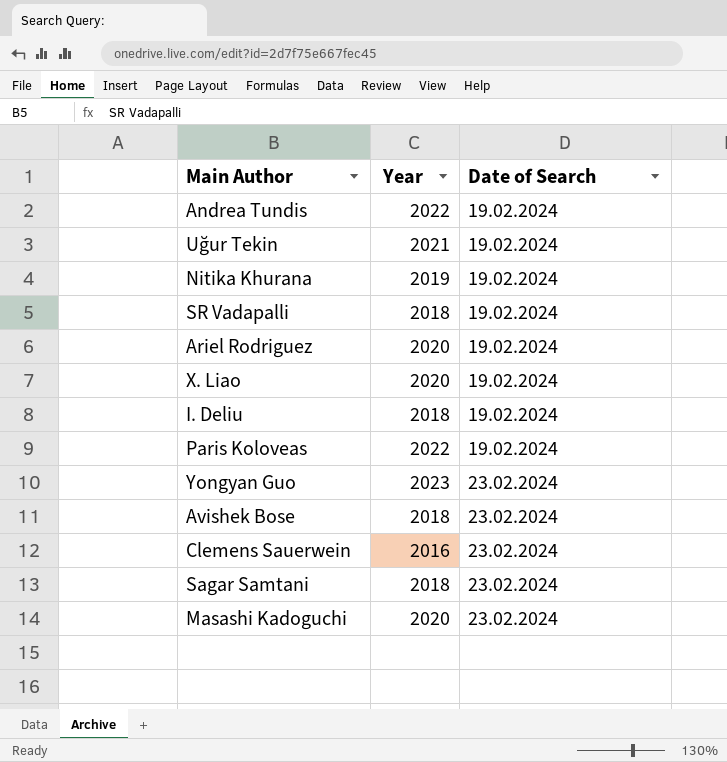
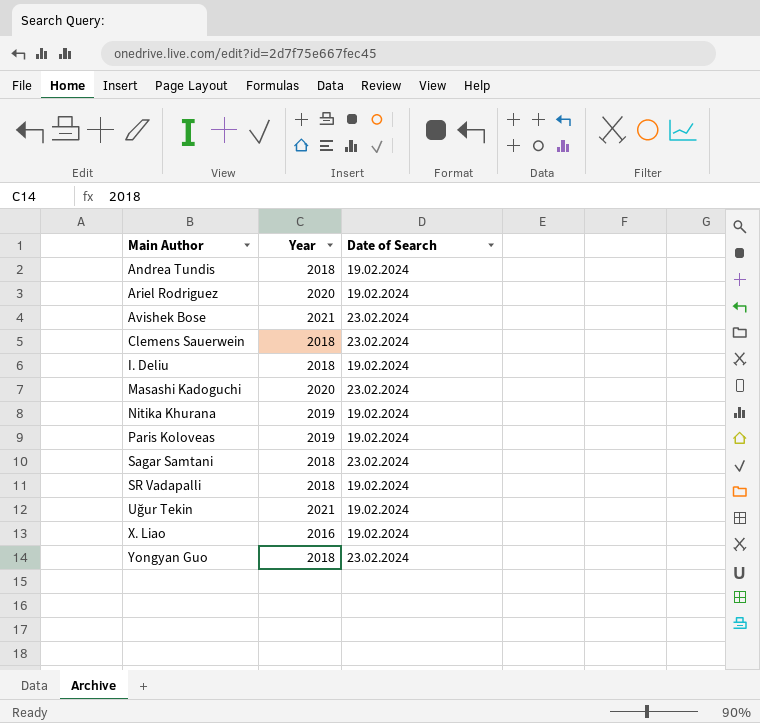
row order: Date of Search ascending -> Main Author ascending
Andrea Tundis | Year: 2022 -> 2018
Avishek Bose | Year: 2018 -> 2021
Clemens Sauerwein | Year: 2016 -> 2018
Paris Koloveas | Year: 2022 -> 2019
X. Liao | Year: 2020 -> 2016
Yongyan Guo | Year: 2023 -> 2018

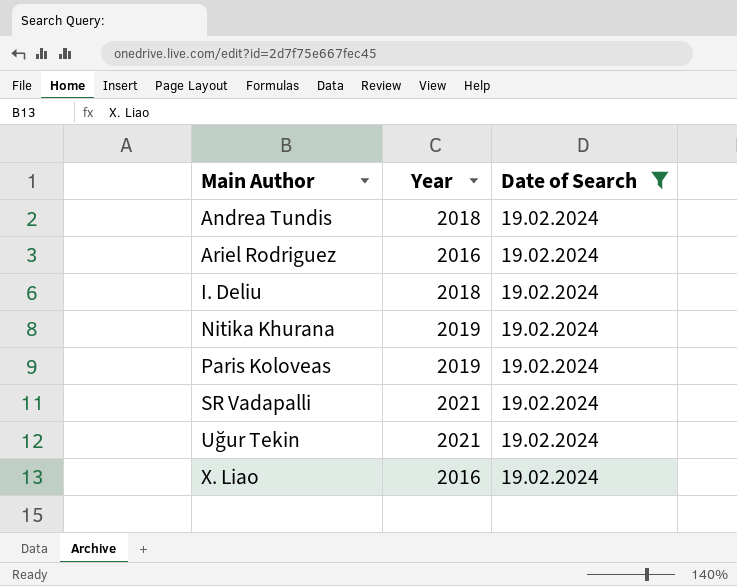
filter: none -> Date of Search = 19.02.2024
Ariel Rodriguez | Year: 2020 -> 2016
SR Vadapalli | Year: 2018 -> 2021

